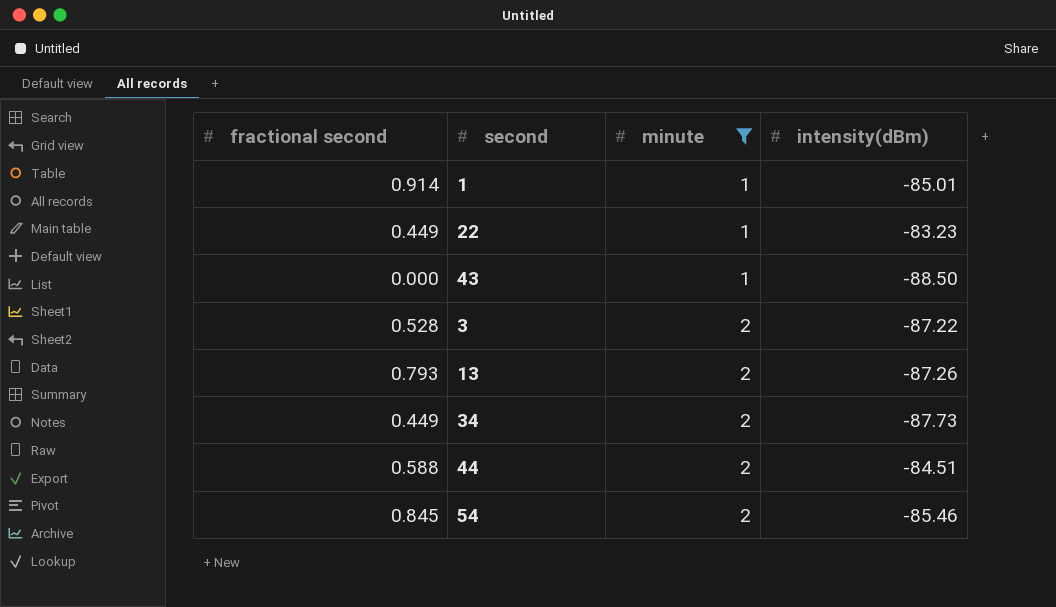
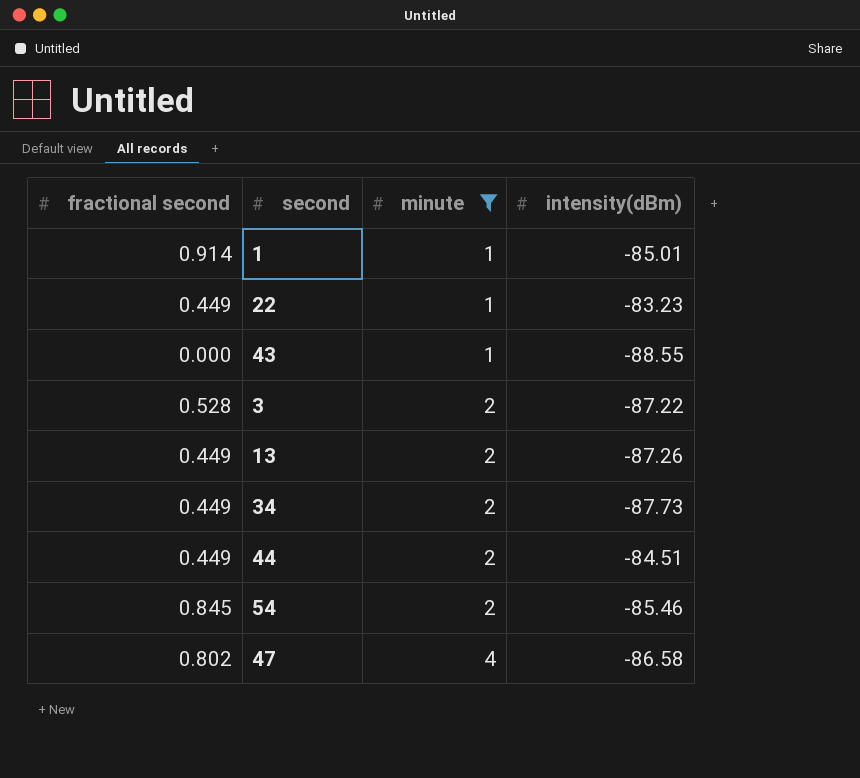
43 | intensity(dBm): -88.50 -> -88.55
13 | fractional second: 0.793 -> 0.449
44 | fractional second: 0.588 -> 0.449
row 47: none -> 0.802 | 4 | -86.58

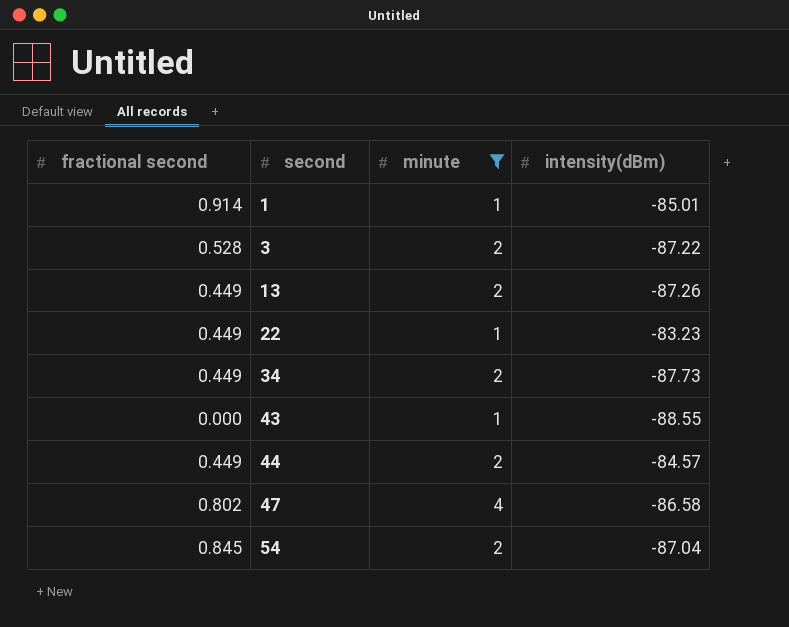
row order: minute ascending -> second ascending
44 | intensity(dBm): -84.51 -> -84.57
54 | intensity(dBm): -85.46 -> -87.04

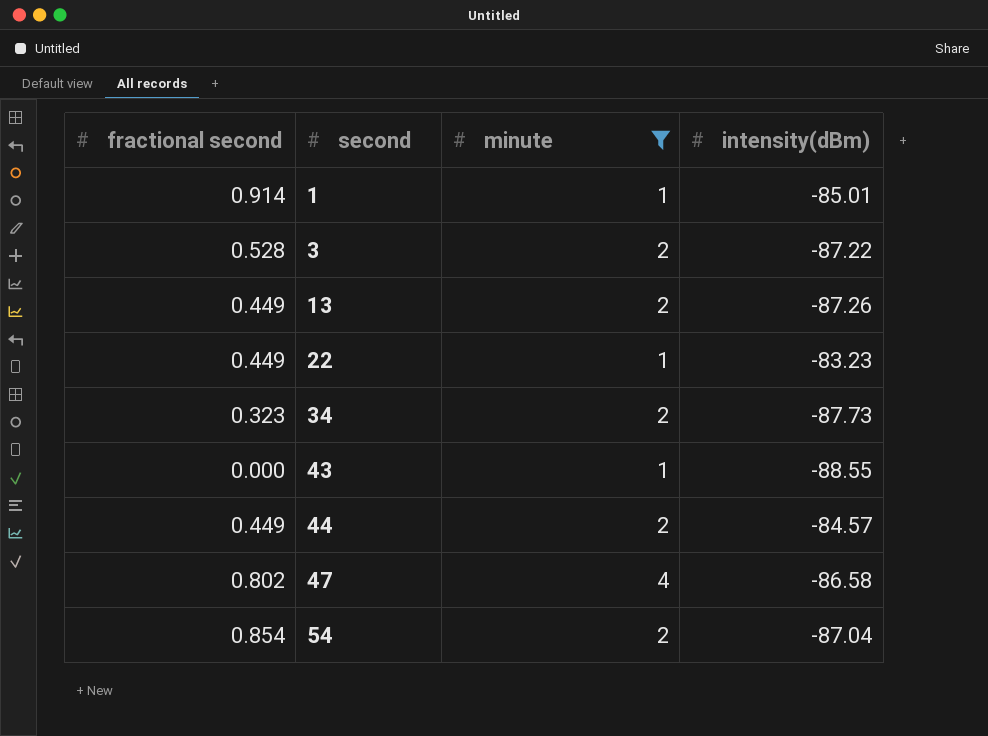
34 | fractional second: 0.449 -> 0.323
54 | fractional second: 0.845 -> 0.854

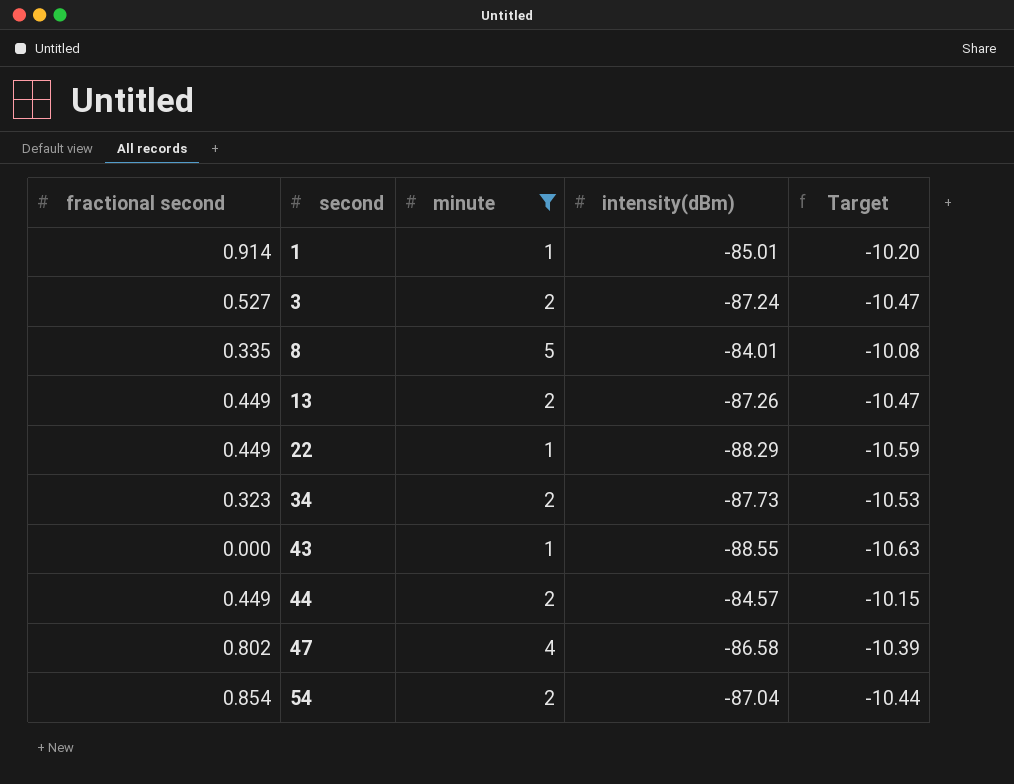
column Target | formula: none -> [intensity(dBm)] * 0.12
3 | fractional second: 0.528 -> 0.527
3 | intensity(dBm): -87.22 -> -87.24
row 8: none -> 0.335 | 5 | -84.01 | -10.08
22 | intensity(dBm): -83.23 -> -88.29

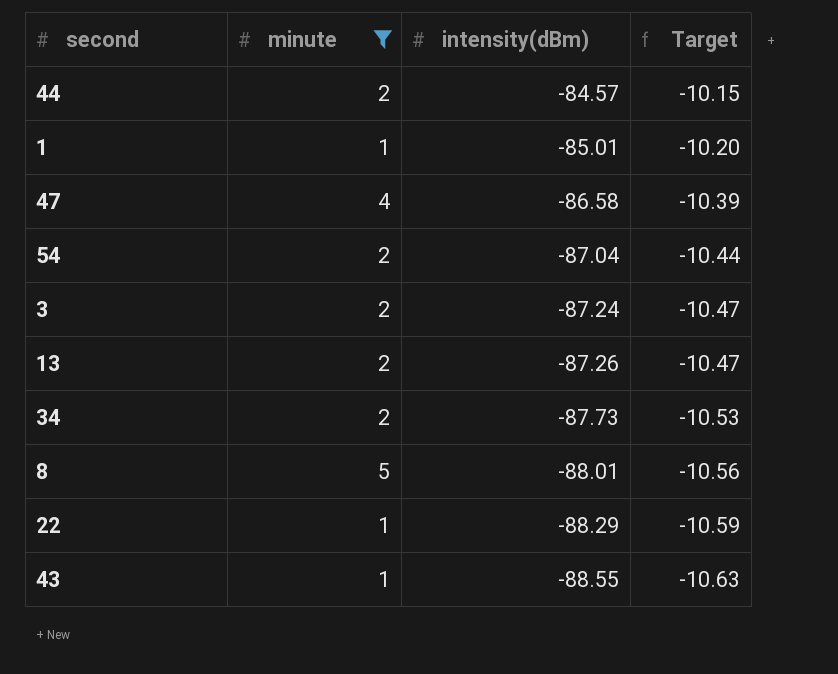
row order: second ascending -> intensity(dBm) descending
column fractional second | position: 1 -> none
8 | intensity(dBm): -84.01 -> -88.01
8 | Target: -10.08 -> -10.56

